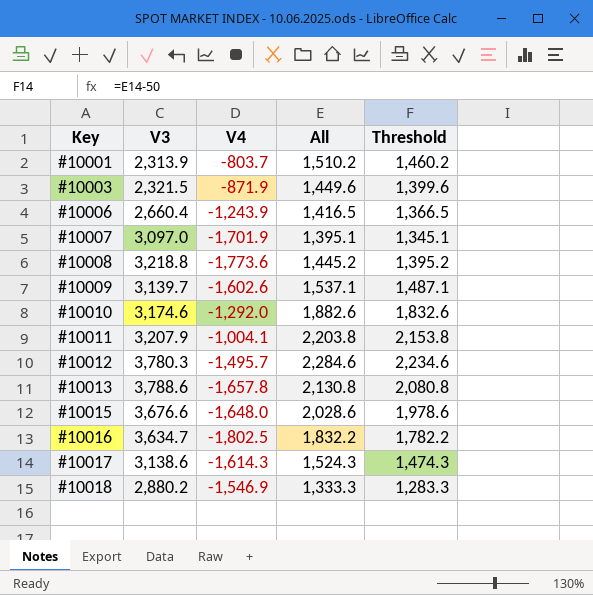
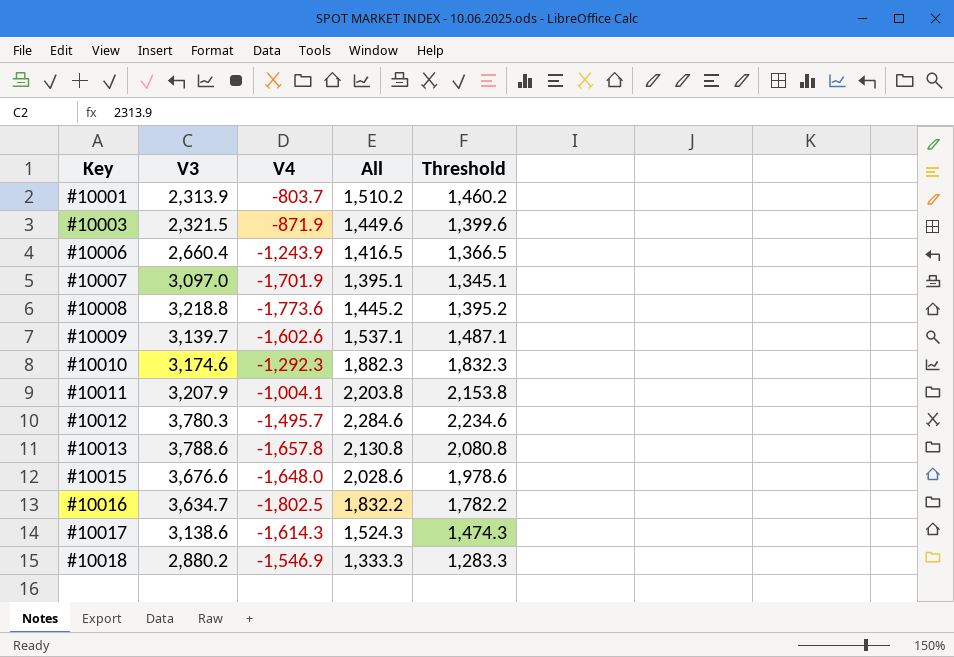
#10010 | V4: -1,292.0 -> -1,292.3
#10010 | All: 1,882.6 -> 1,882.3
#10010 | Threshold: 1,832.6 -> 1,832.3

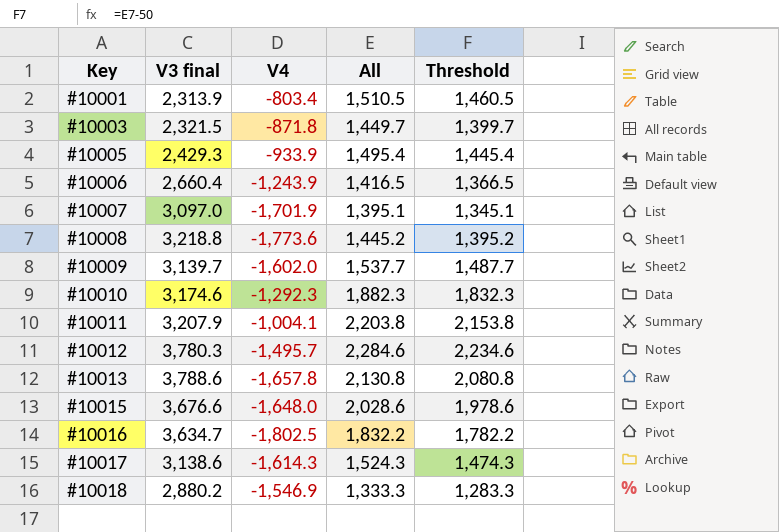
column name: V3 -> V3 final
#10001 | V4: -803.7 -> -803.4
#10001 | All: 1,510.2 -> 1,510.5
#10001 | Threshold: 1,460.2 -> 1,460.5
#10003 | V4: -871.9 -> -871.8
#10003 | All: 1,449.6 -> 1,449.7
#10003 | Threshold: 1,399.6 -> 1,399.7
row #10005: none -> 2,429.3 | -933.9 | 1,495.4 | 1,445.4
#10009 | V4: -1,602.6 -> -1,602.0
#10009 | All: 1,537.1 -> 1,537.7
#10009 | Threshold: 1,487.1 -> 1,487.7

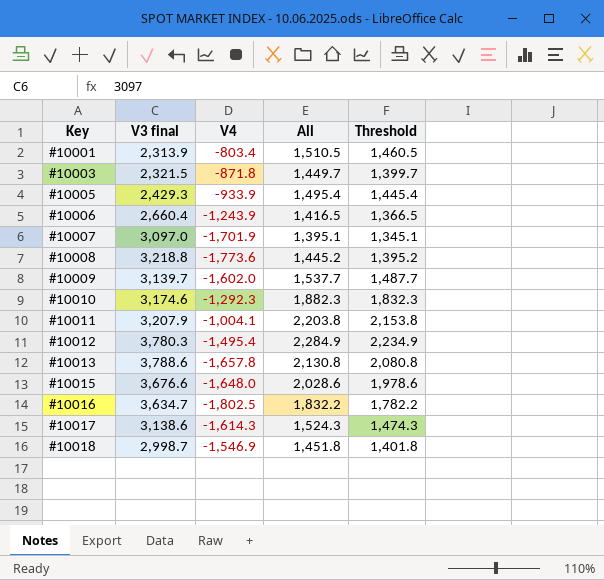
#10012 | V4: -1,495.7 -> -1,495.4
#10012 | All: 2,284.6 -> 2,284.9
#10012 | Threshold: 2,234.6 -> 2,234.9
#10018 | V3 final: 2,880.2 -> 2,998.7
#10018 | All: 1,333.3 -> 1,451.8
#10018 | Threshold: 1,283.3 -> 1,401.8

